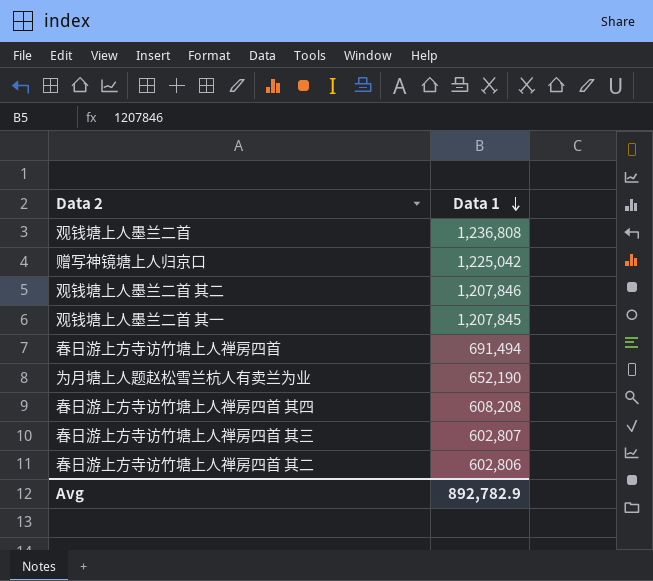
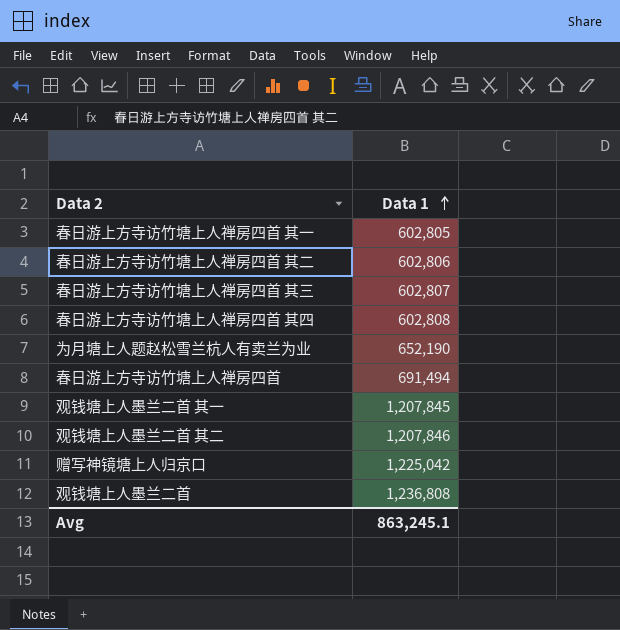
row order: Data 1 descending -> Data 1 ascending
row 春日游上方寺访竹塘上人禅房四首 其一: none -> 602,805
春日游上方寺访竹塘上人禅房四首 其四 | Data 1: 608,208 -> 602,808
Avg | Data 1: 892,782.9 -> 863,245.1

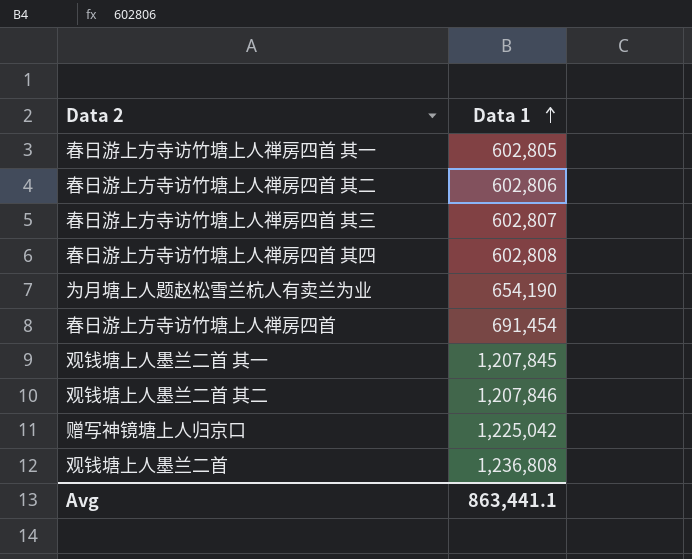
为月塘上人题赵松雪兰杭人有卖兰为业 | Data 1: 652,190 -> 654,190
春日游上方寺访竹塘上人禅房四首 | Data 1: 691,494 -> 691,454
Avg | Data 1: 863,245.1 -> 863,441.1

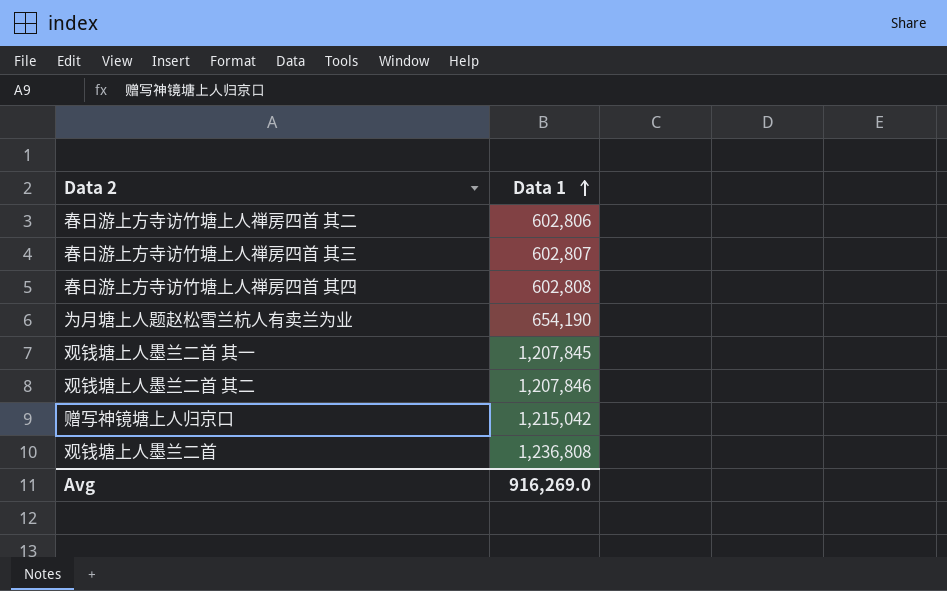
row 春日游上方寺访竹塘上人禅房四首 其一: 602,805 -> none
row 春日游上方寺访竹塘上人禅房四首: 691,454 -> none
赠写神镜塘上人归京口 | Data 1: 1,225,042 -> 1,215,042
Avg | Data 1: 863,441.1 -> 916,269.0

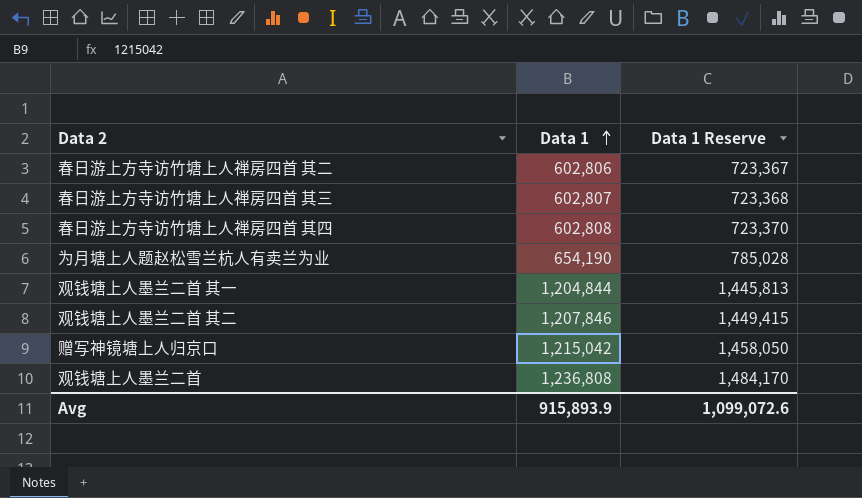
column Data 1 Reserve | formula: none -> [Data 1] * 1.2
观钱塘上人墨兰二首 其一 | Data 1: 1,207,845 -> 1,204,844
Avg | Data 1: 916,269.0 -> 915,893.9

